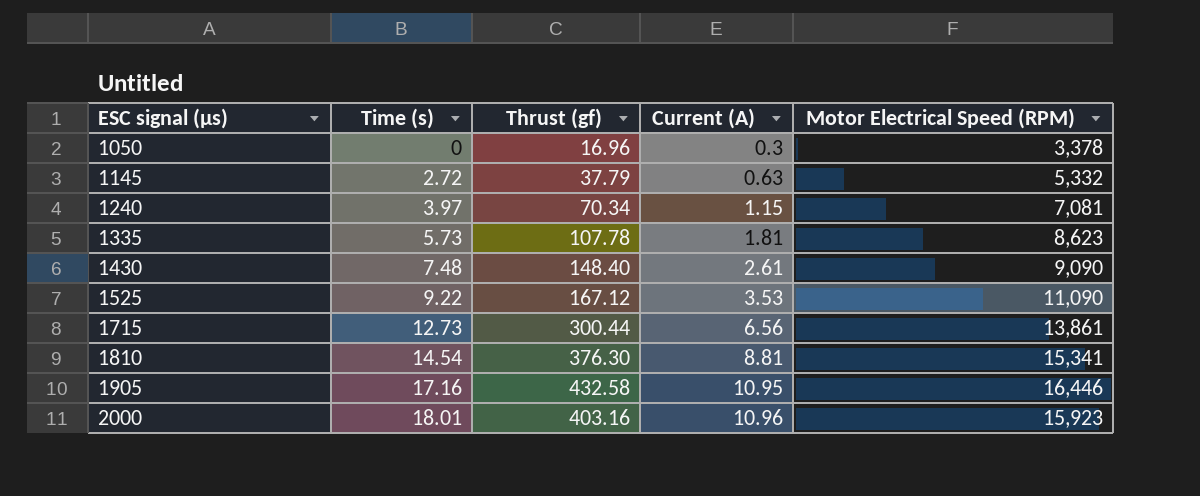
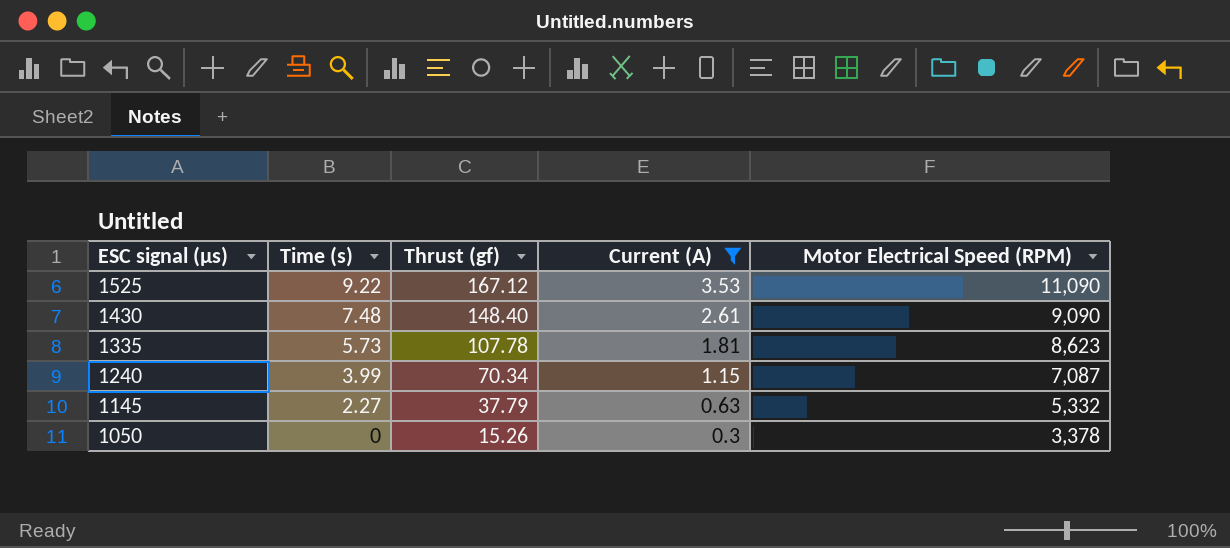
filter: none -> Current (A) <= 3.53
row order: ESC signal (µs) ascending -> ESC signal (µs) descending
1240 | Time (s): 3.97 -> 3.99
1240 | Motor Electrical Speed (RPM): 7,081 -> 7,087
1145 | Time (s): 2.72 -> 2.27
1050 | Thrust (gf): 16.96 -> 15.26

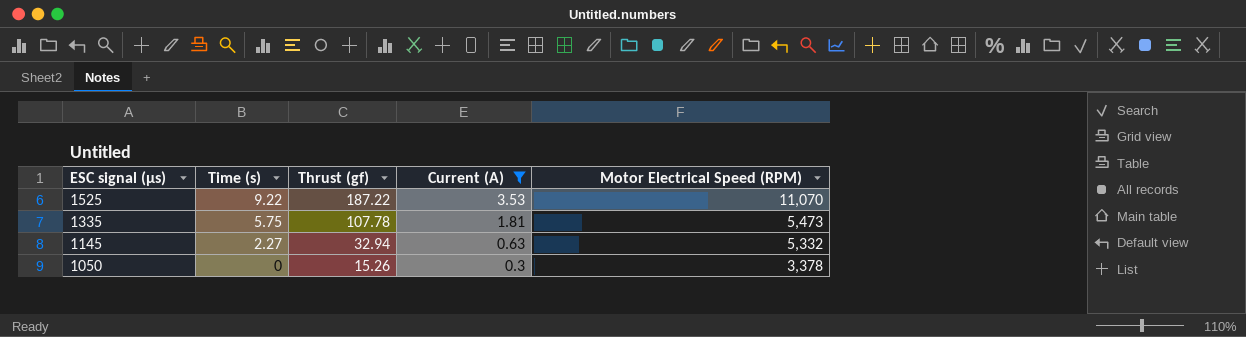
row 1430: 7.48 | 148.40 | 2.61 | 9,090 -> none
row 1240: 3.99 | 70.34 | 1.15 | 7,087 -> none
1525 | Thrust (gf): 167.12 -> 187.22
1525 | Motor Electrical Speed (RPM): 11,090 -> 11,070
1335 | Time (s): 5.73 -> 5.75
1335 | Motor Electrical Speed (RPM): 8,623 -> 5,473
1145 | Thrust (gf): 37.79 -> 32.94

